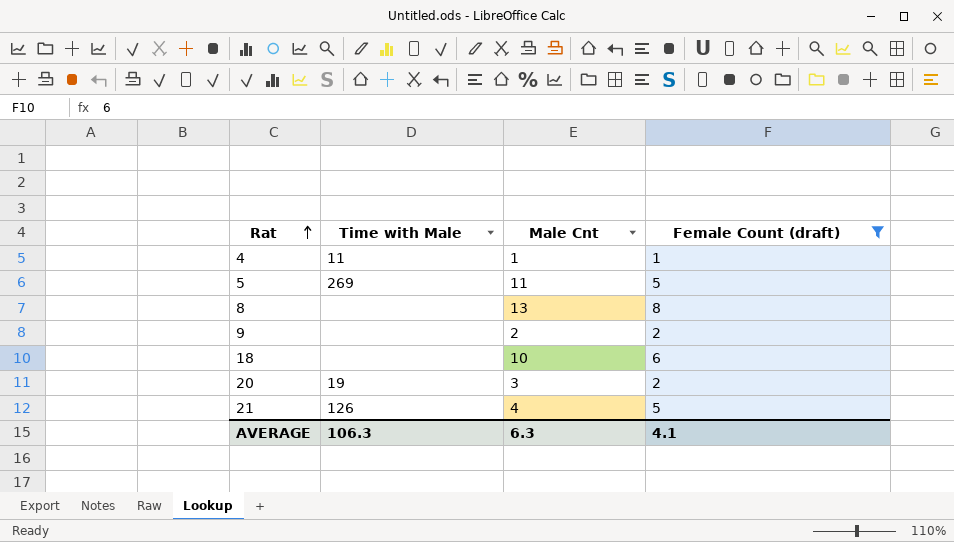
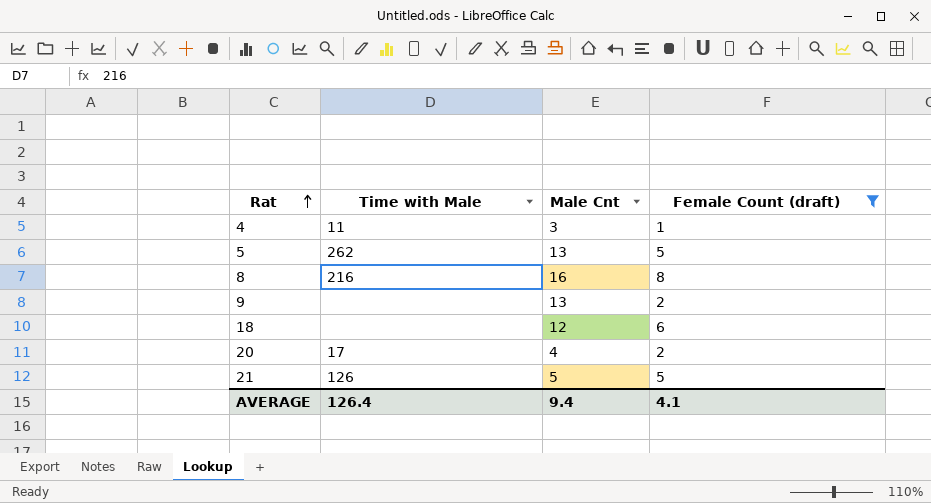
4 | Male Cnt: 1 -> 3
5 | Time with Male: 269 -> 262
5 | Male Cnt: 11 -> 13
8 | Time with Male: none -> 216
8 | Male Cnt: 13 -> 16
9 | Male Cnt: 2 -> 13
18 | Male Cnt: 10 -> 12
20 | Time with Male: 19 -> 17
20 | Male Cnt: 3 -> 4
21 | Male Cnt: 4 -> 5
AVERAGE | Time with Male: 106.3 -> 126.4
AVERAGE | Male Cnt: 6.3 -> 9.4

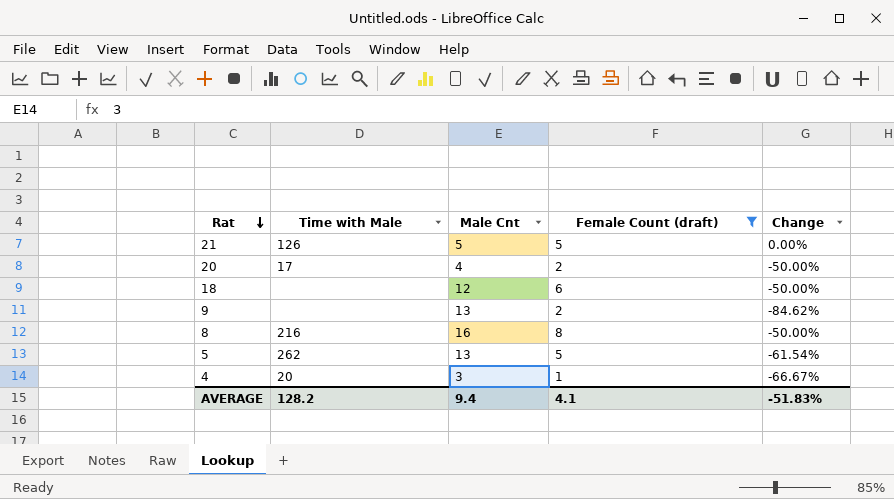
row order: Rat ascending -> Rat descending
column Change | formula: none -> ([Female Count (draft)] - [Male Cnt]) / [Male Cnt]
4 | Time with Male: 11 -> 20
AVERAGE | Time with Male: 126.4 -> 128.2

